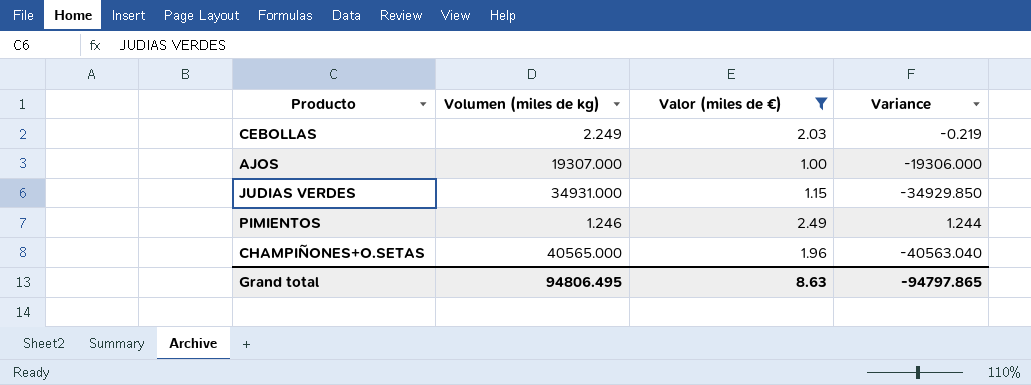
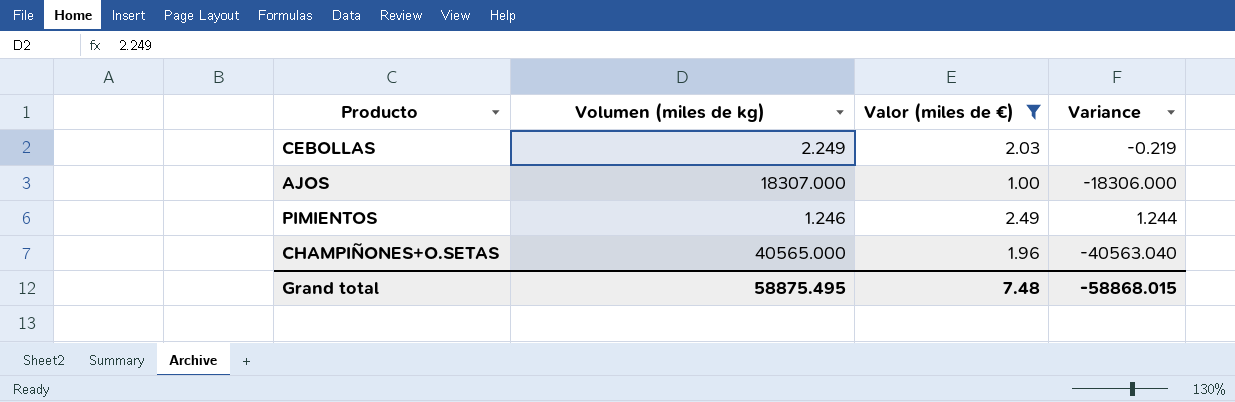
row JUDIAS VERDES: 34931.000 | 1.15 | -34929.850 -> none
AJOS | Volumen (miles de kg): 19307.000 -> 18307.000
AJOS | Variance: -19306.000 -> -18306.000
Grand total | Volumen (miles de kg): 94806.495 -> 58875.495
Grand total | Valor (miles de €): 8.63 -> 7.48
Grand total | Variance: -94797.865 -> -58868.015

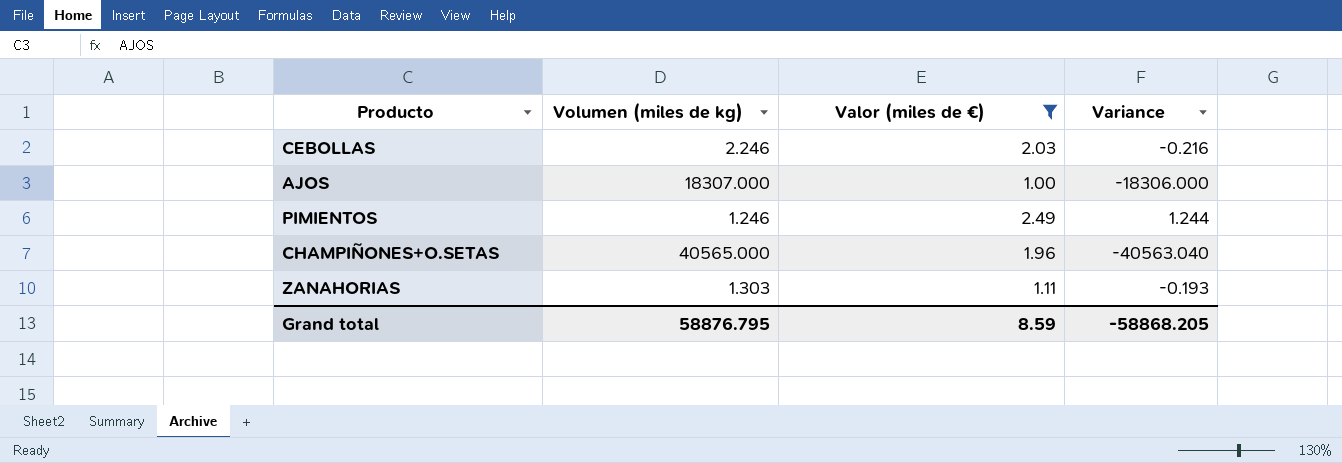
CEBOLLAS | Volumen (miles de kg): 2.249 -> 2.246
CEBOLLAS | Variance: -0.219 -> -0.216
row ZANAHORIAS: none -> 1.303 | 1.11 | -0.193
Grand total | Volumen (miles de kg): 58875.495 -> 58876.795
Grand total | Valor (miles de €): 7.48 -> 8.59
Grand total | Variance: -58868.015 -> -58868.205

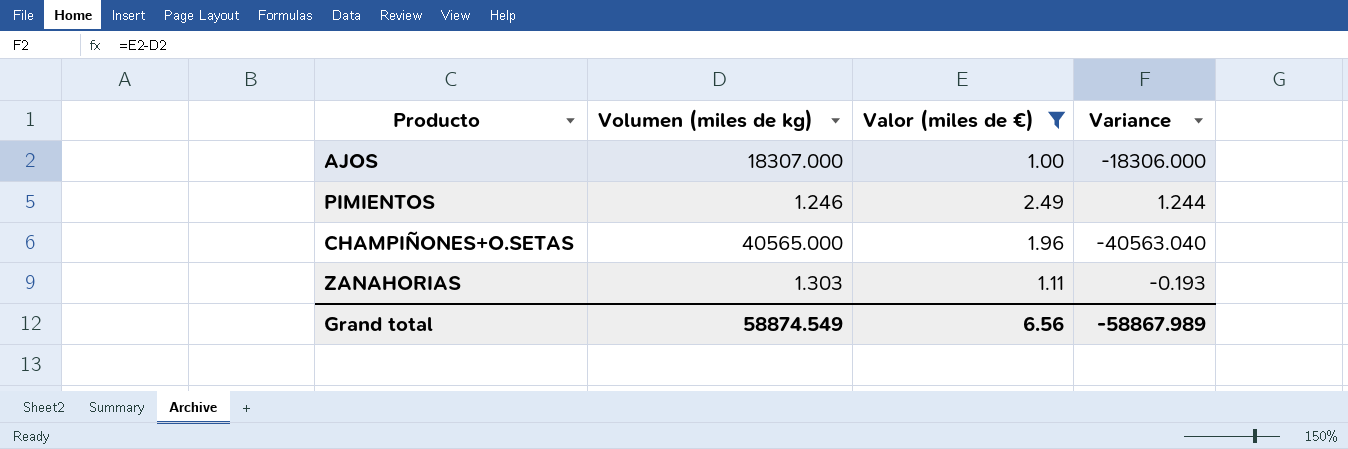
row CEBOLLAS: 2.246 | 2.03 | -0.216 -> none
Grand total | Volumen (miles de kg): 58876.795 -> 58874.549
Grand total | Valor (miles de €): 8.59 -> 6.56
Grand total | Variance: -58868.205 -> -58867.989

